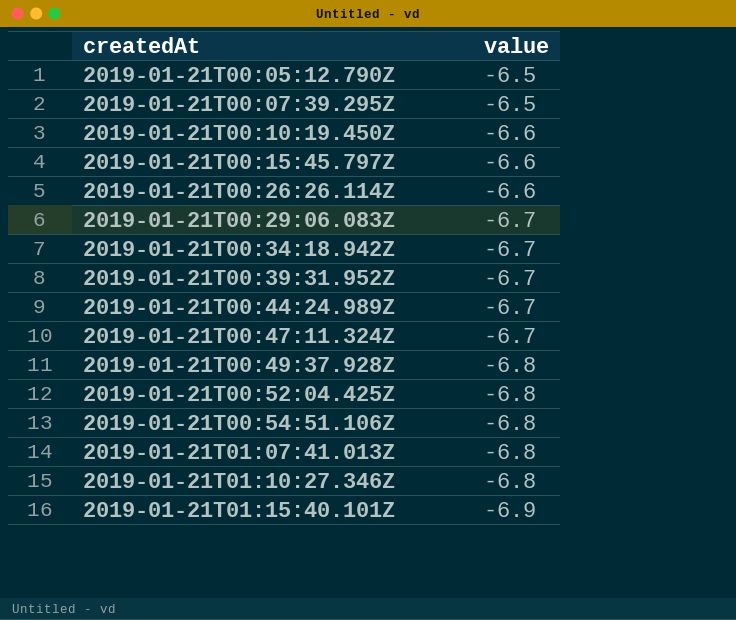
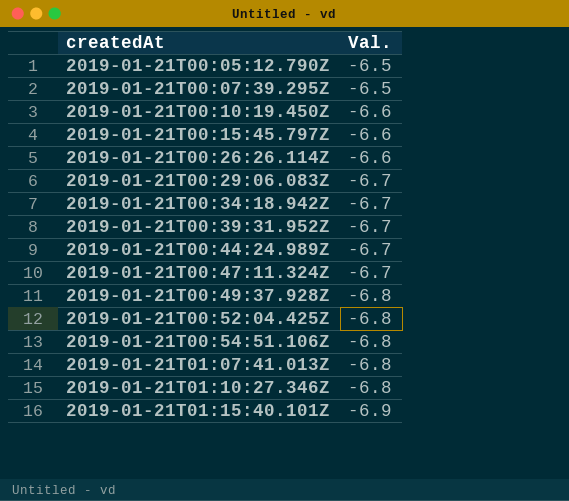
column name: value -> Val.

